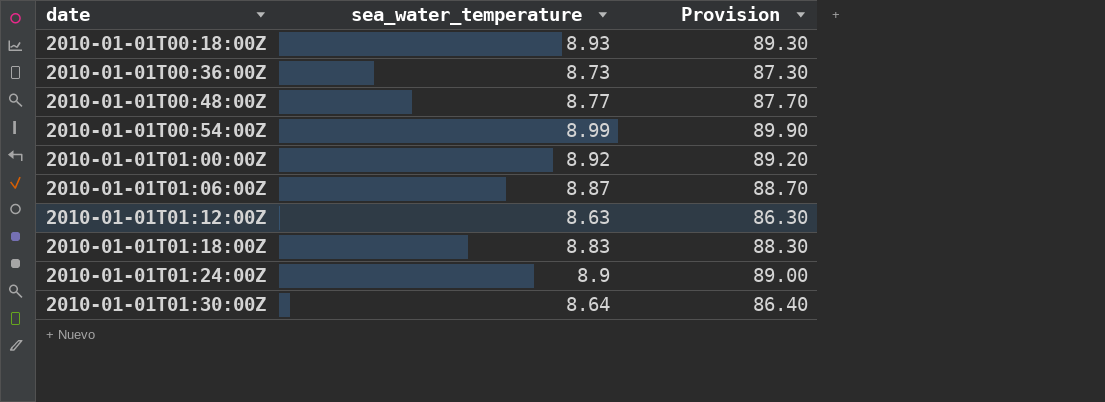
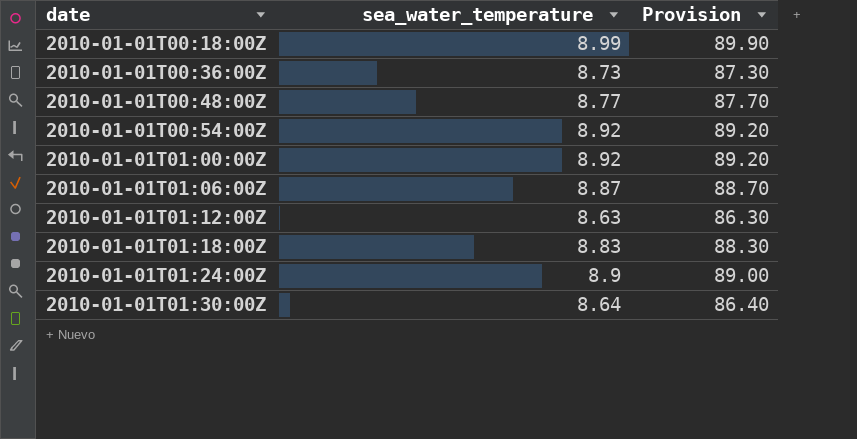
2010-01-01T00:18:00Z | sea_water_temperature: 8.93 -> 8.99
2010-01-01T00:18:00Z | Provision: 89.30 -> 89.90
2010-01-01T00:54:00Z | sea_water_temperature: 8.99 -> 8.92
2010-01-01T00:54:00Z | Provision: 89.90 -> 89.20

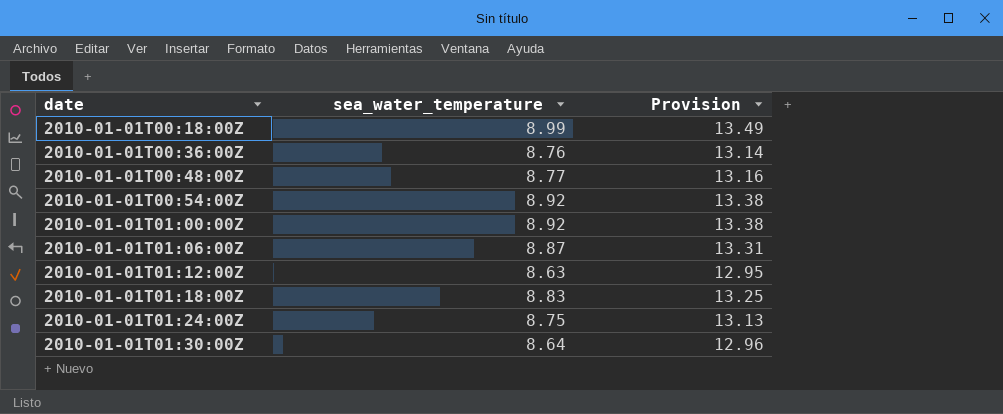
column Provision | formula: [sea_water_temperature] * 10 -> [sea_water_temperature] * 1.5
2010-01-01T00:36:00Z | sea_water_temperature: 8.73 -> 8.76
2010-01-01T01:24:00Z | sea_water_temperature: 8.9 -> 8.75

